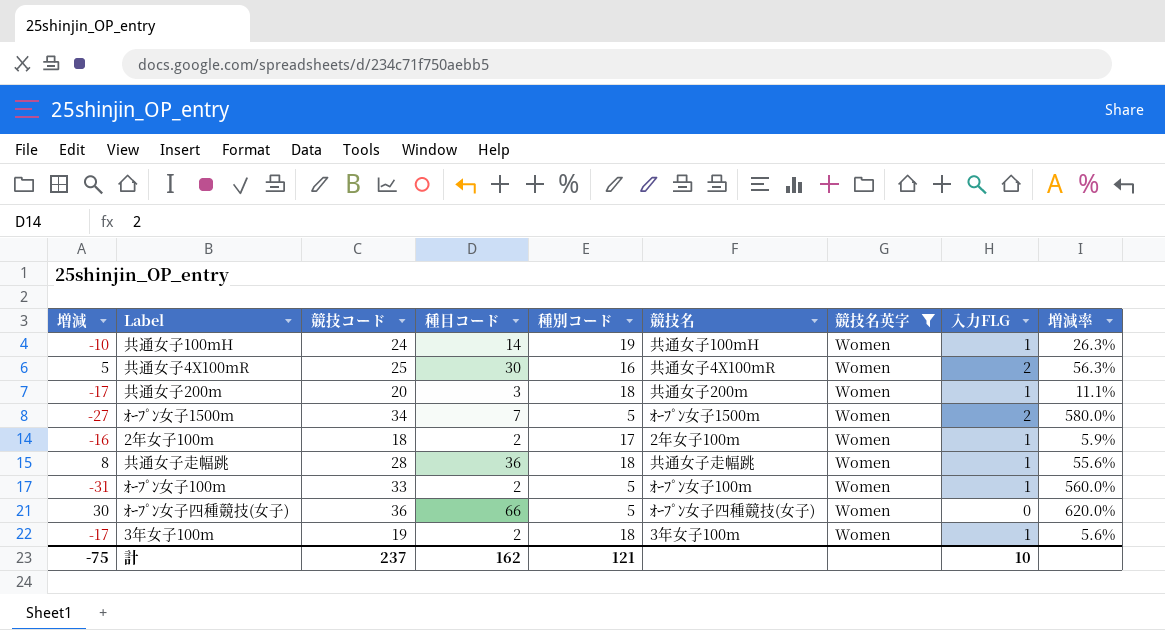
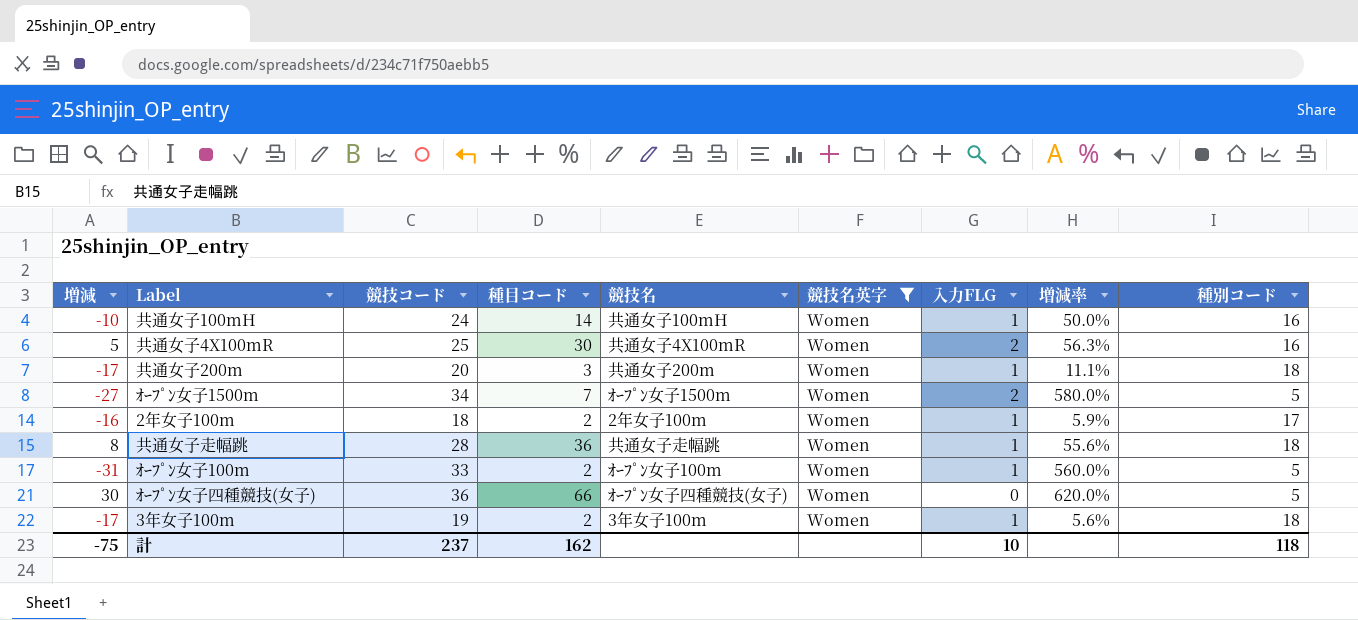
column 種別コード | position: 5 -> 9
共通女子100mH | 増減率: 26.3% -> 50.0%
共通女子100mH | 種別コード: 19 -> 16
計 | 種別コード: 121 -> 118

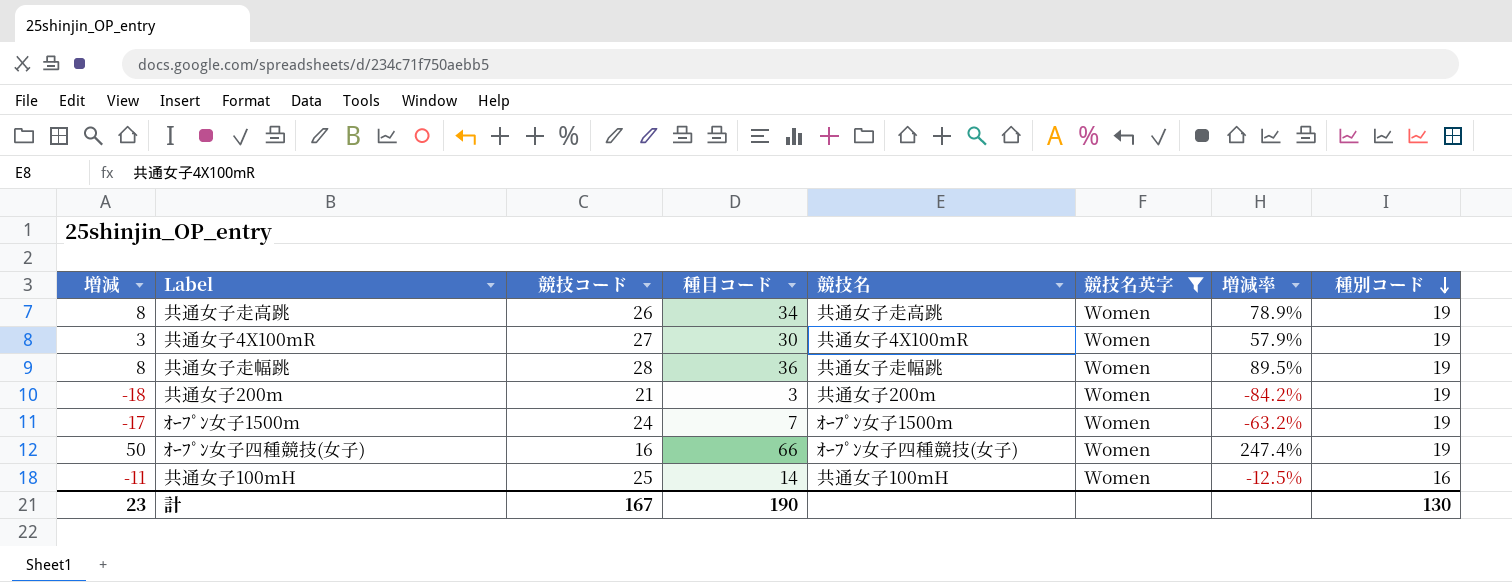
row order: none -> 種別コード descending
column 入力FLG | position: 7 -> none
column 増減率 | formula: ([競技コード] - [種別コード]) / [種別コード] -> ([種目コード] - [種別コード]) / [種別コード]
row 2年女子100m: -16 | 18 | 2 | 2年女子100m | Women | 1 | 5.9% | 17 -> none
row ｵｰﾌﾟﾝ女子100m: -31 | 33 | 2 | ｵｰﾌﾟﾝ女子100m | Women | 1 | 560.0% | 5 -> none
row 3年女子100m: -17 | 19 | 2 | 3年女子100m | Women | 1 | 5.6% | 18 -> none
row 共通女子走高跳: none -> 8 | 26 | 34 | 共通女子走高跳 | Women | 78.9% | 19
共通女子4X100mR | 増減: 5 -> 3
共通女子4X100mR | 競技コード: 25 -> 27
共通女子4X100mR | 種別コード: 16 -> 19
共通女子走幅跳 | 種別コード: 18 -> 19
共通女子200m | 増減: -17 -> -18
共通女子200m | 競技コード: 20 -> 21
共通女子200m | 種別コード: 18 -> 19
ｵｰﾌﾟﾝ女子1500m | 増減: -27 -> -17
ｵｰﾌﾟﾝ女子1500m | 競技コード: 34 -> 24
ｵｰﾌﾟﾝ女子1500m | 種別コード: 5 -> 19
ｵｰﾌﾟﾝ女子四種競技(女子) | 増減: 30 -> 50
ｵｰﾌﾟﾝ女子四種競技(女子) | 競技コード: 36 -> 16
ｵｰﾌﾟﾝ女子四種競技(女子) | 種別コード: 5 -> 19
共通女子100mH | 増減: -10 -> -11
共通女子100mH | 競技コード: 24 -> 25
計 | 増減: -75 -> 23
計 | 競技コード: 237 -> 167
計 | 種目コード: 162 -> 190
計 | 種別コード: 118 -> 130

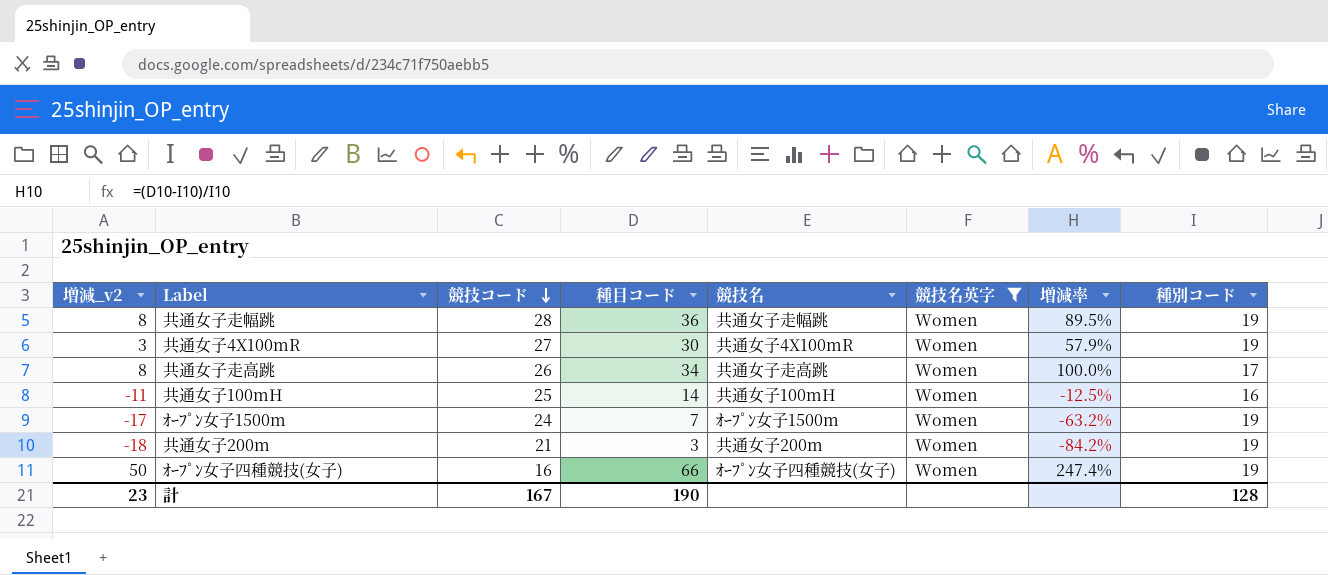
row order: 種別コード descending -> 競技コード descending
column name: 増減 -> 増減_v2
共通女子走高跳 | 増減率: 78.9% -> 100.0%
共通女子走高跳 | 種別コード: 19 -> 17
計 | 種別コード: 130 -> 128

